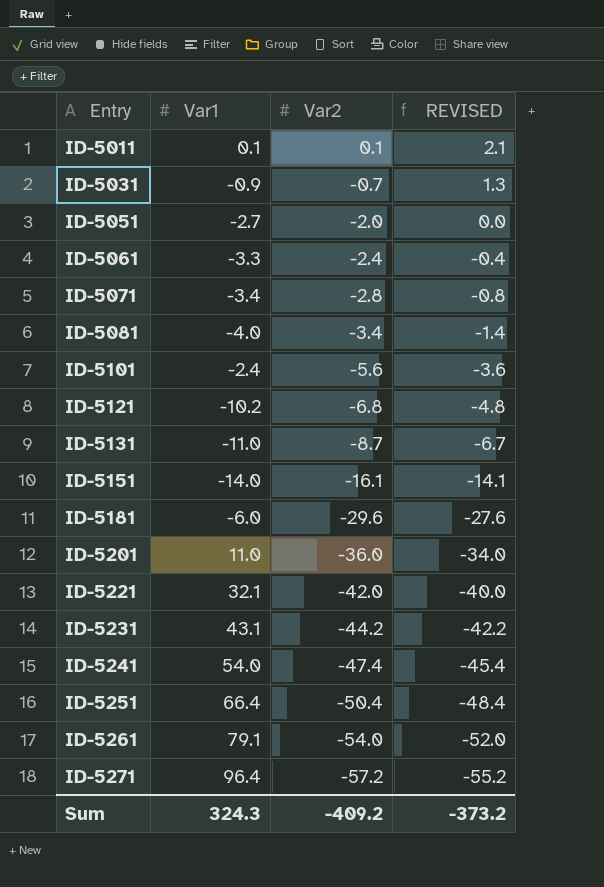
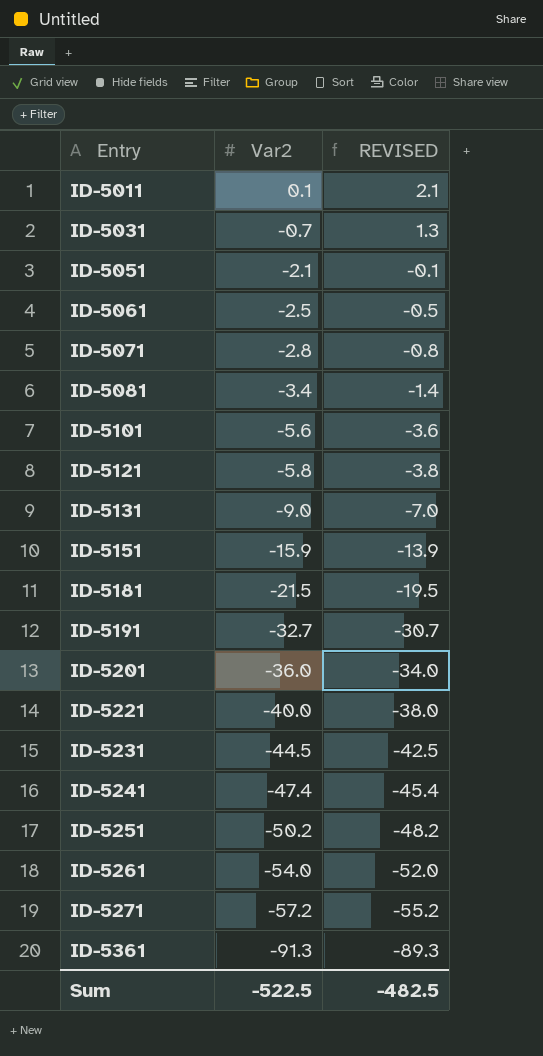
column Var1 | position: 2 -> none
ID-5051 | Var2: -2.0 -> -2.1
ID-5051 | REVISED: 0.0 -> -0.1
ID-5061 | Var2: -2.4 -> -2.5
ID-5061 | REVISED: -0.4 -> -0.5
ID-5121 | Var2: -6.8 -> -5.8
ID-5121 | REVISED: -4.8 -> -3.8
ID-5131 | Var2: -8.7 -> -9.0
ID-5131 | REVISED: -6.7 -> -7.0
ID-5151 | Var2: -16.1 -> -15.9
ID-5151 | REVISED: -14.1 -> -13.9
ID-5181 | Var2: -29.6 -> -21.5
ID-5181 | REVISED: -27.6 -> -19.5
row ID-5191: none -> -32.7 | -30.7
ID-5221 | Var2: -42.0 -> -40.0
ID-5221 | REVISED: -40.0 -> -38.0
ID-5231 | Var2: -44.2 -> -44.5
ID-5231 | REVISED: -42.2 -> -42.5
ID-5251 | Var2: -50.4 -> -50.2
ID-5251 | REVISED: -48.4 -> -48.2
row ID-5361: none -> -91.3 | -89.3
Sum | Var2: -409.2 -> -522.5
Sum | REVISED: -373.2 -> -482.5

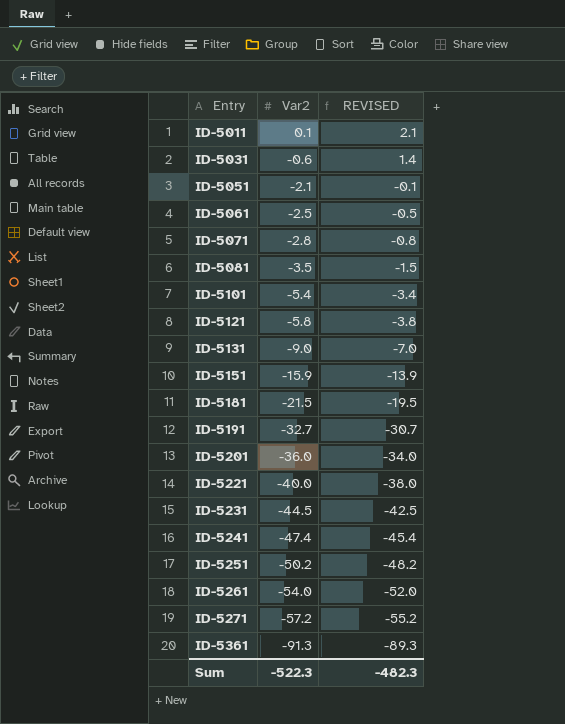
ID-5031 | Var2: -0.7 -> -0.6
ID-5031 | REVISED: 1.3 -> 1.4
ID-5081 | Var2: -3.4 -> -3.5
ID-5081 | REVISED: -1.4 -> -1.5
ID-5101 | Var2: -5.6 -> -5.4
ID-5101 | REVISED: -3.6 -> -3.4
Sum | Var2: -522.5 -> -522.3
Sum | REVISED: -482.5 -> -482.3

